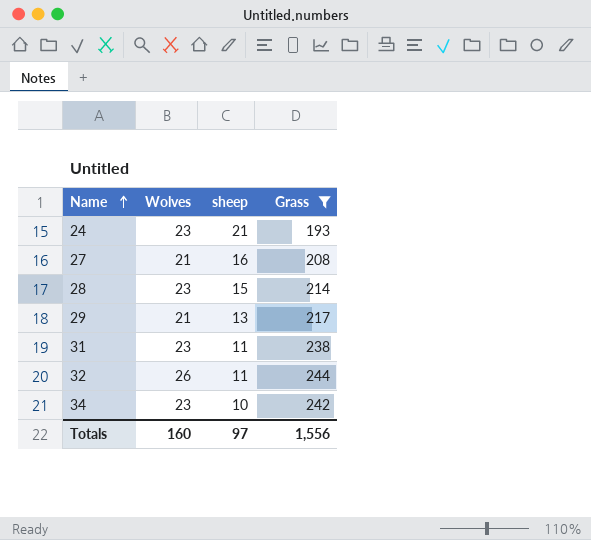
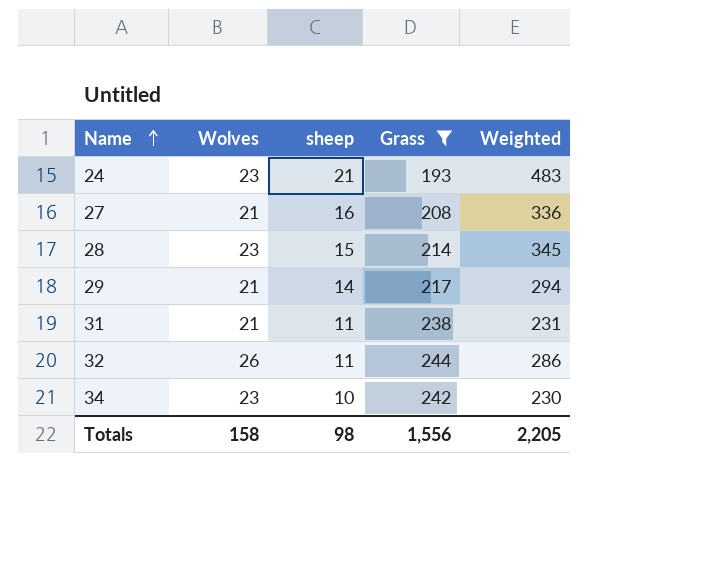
column Weighted | formula: none -> [Wolves] * [sheep]
29 | sheep: 13 -> 14
31 | Wolves: 23 -> 21
Totals | Wolves: 160 -> 158
Totals | sheep: 97 -> 98

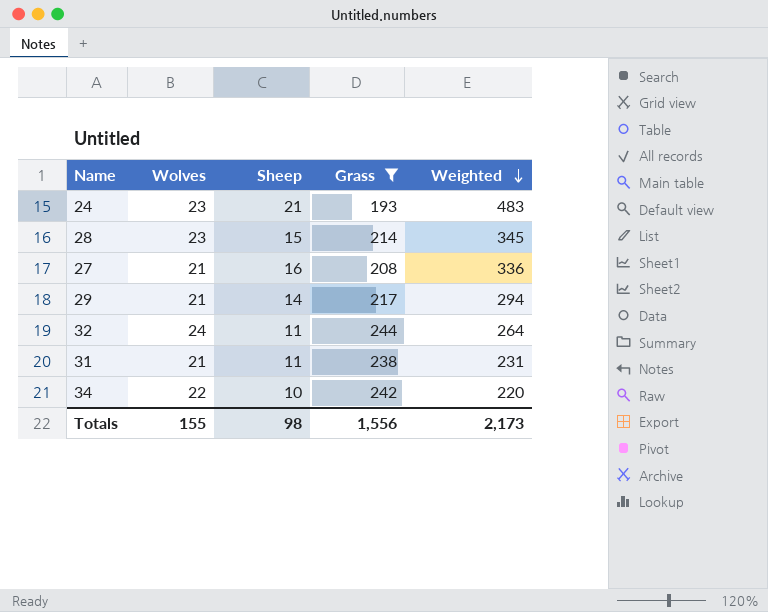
row order: Name ascending -> Weighted descending
column name: sheep -> Sheep
32 | Wolves: 26 -> 24
32 | Weighted: 286 -> 264
34 | Wolves: 23 -> 22
34 | Weighted: 230 -> 220
Totals | Wolves: 158 -> 155
Totals | Weighted: 2,205 -> 2,173

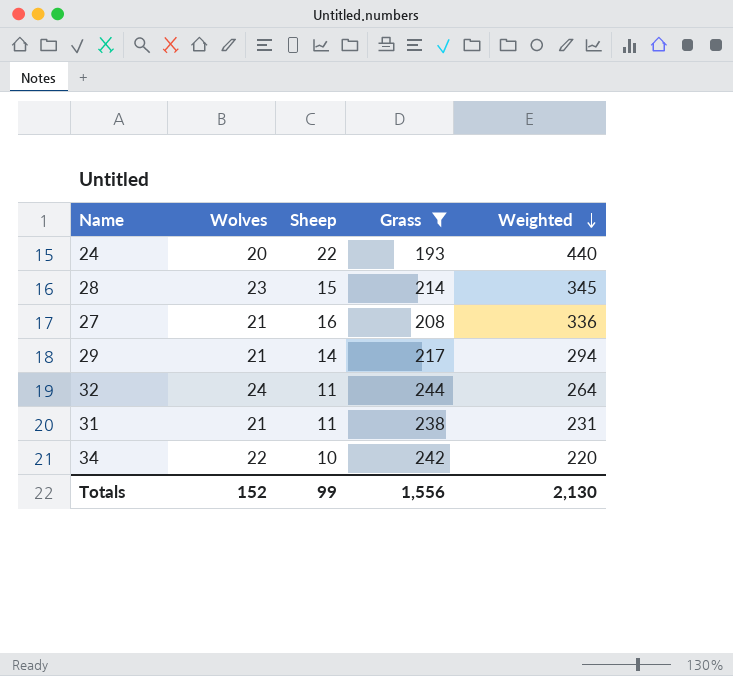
24 | Wolves: 23 -> 20
24 | Sheep: 21 -> 22
24 | Weighted: 483 -> 440
Totals | Wolves: 155 -> 152
Totals | Sheep: 98 -> 99
Totals | Weighted: 2,173 -> 2,130

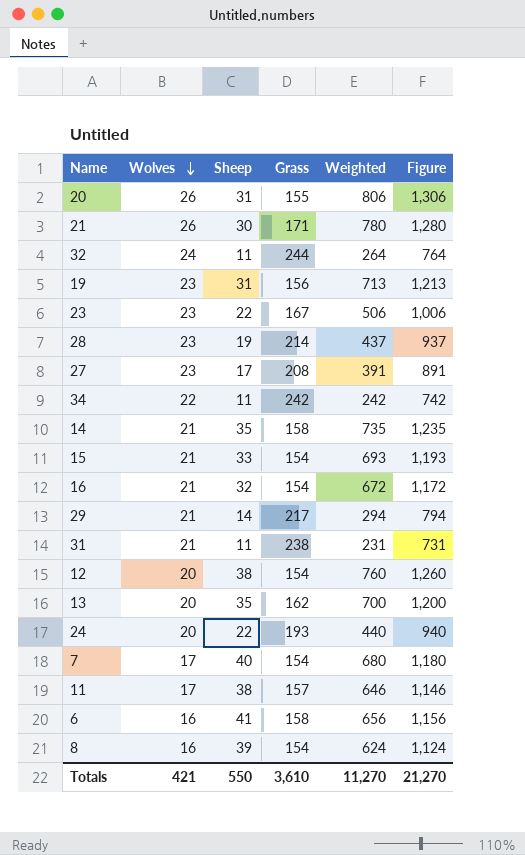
filter: Grass >= 193 -> none
row order: Weighted descending -> Wolves descending
column Figure | formula: none -> [Weighted] + 500
28 | Sheep: 15 -> 19
28 | Weighted: 345 -> 437
27 | Wolves: 21 -> 23
27 | Sheep: 16 -> 17
27 | Weighted: 336 -> 391
34 | Sheep: 10 -> 11
34 | Weighted: 220 -> 242
Totals | Wolves: 152 -> 421
Totals | Sheep: 99 -> 550
Totals | Grass: 1,556 -> 3,610
Totals | Weighted: 2,130 -> 11,270

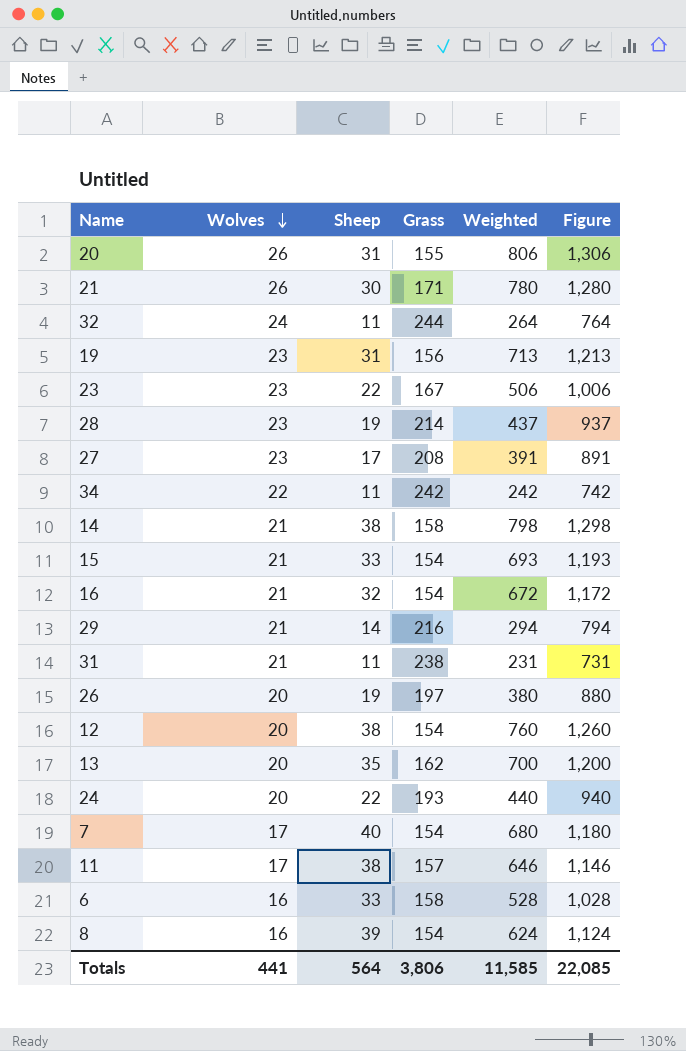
14 | Sheep: 35 -> 38
14 | Weighted: 735 -> 798
14 | Figure: 1,235 -> 1,298
29 | Grass: 217 -> 216
row 26: none -> 20 | 19 | 197 | 380 | 880
6 | Sheep: 41 -> 33
6 | Weighted: 656 -> 528
6 | Figure: 1,156 -> 1,028
Totals | Wolves: 421 -> 441
Totals | Sheep: 550 -> 564
Totals | Grass: 3,610 -> 3,806
Totals | Weighted: 11,270 -> 11,585
Totals | Figure: 21,270 -> 22,085

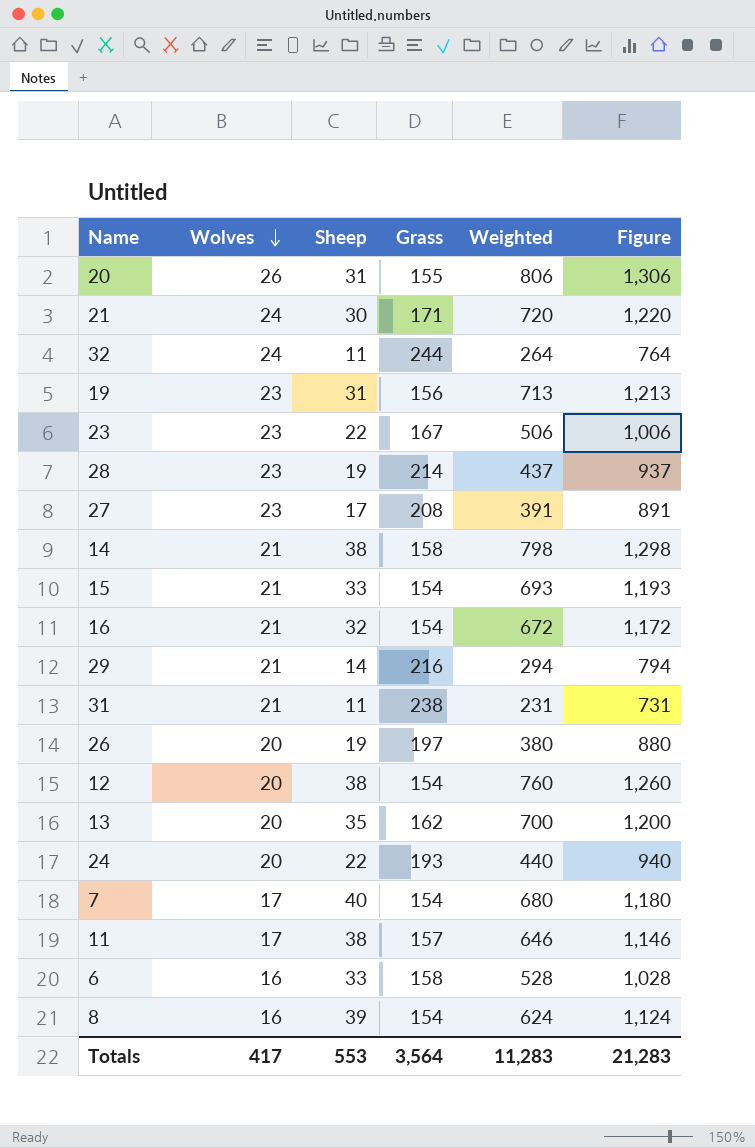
row 34: 22 | 11 | 242 | 242 | 742 -> none
21 | Wolves: 26 -> 24
21 | Weighted: 780 -> 720
21 | Figure: 1,280 -> 1,220
Totals | Wolves: 441 -> 417
Totals | Sheep: 564 -> 553
Totals | Grass: 3,806 -> 3,564
Totals | Weighted: 11,585 -> 11,283
Totals | Figure: 22,085 -> 21,283

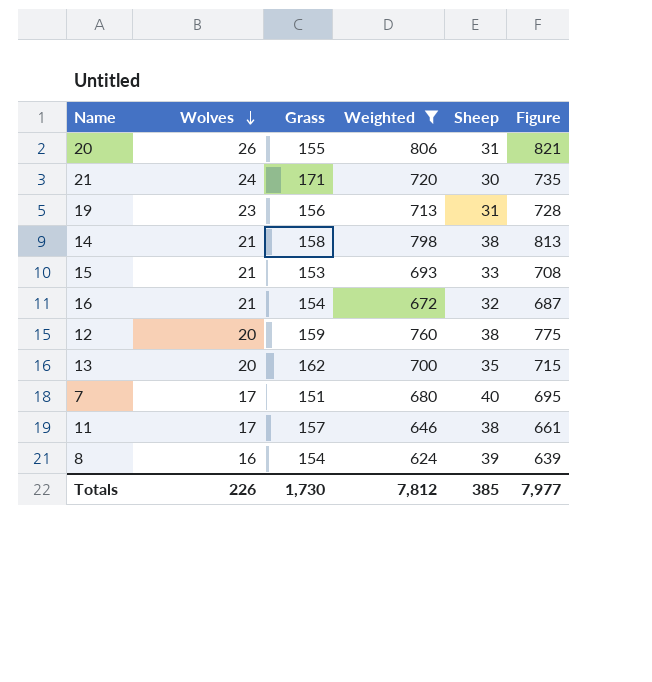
filter: none -> Weighted >= 624
column Sheep | position: 3 -> 5
column Figure | formula: [Weighted] + 500 -> [Weighted] + 15
15 | Grass: 154 -> 153
12 | Grass: 154 -> 159
7 | Grass: 154 -> 151
Totals | Wolves: 417 -> 226
Totals | Grass: 3,564 -> 1,730
Totals | Weighted: 11,283 -> 7,812
Totals | Sheep: 553 -> 385
Totals | Figure: 21,283 -> 7,977

